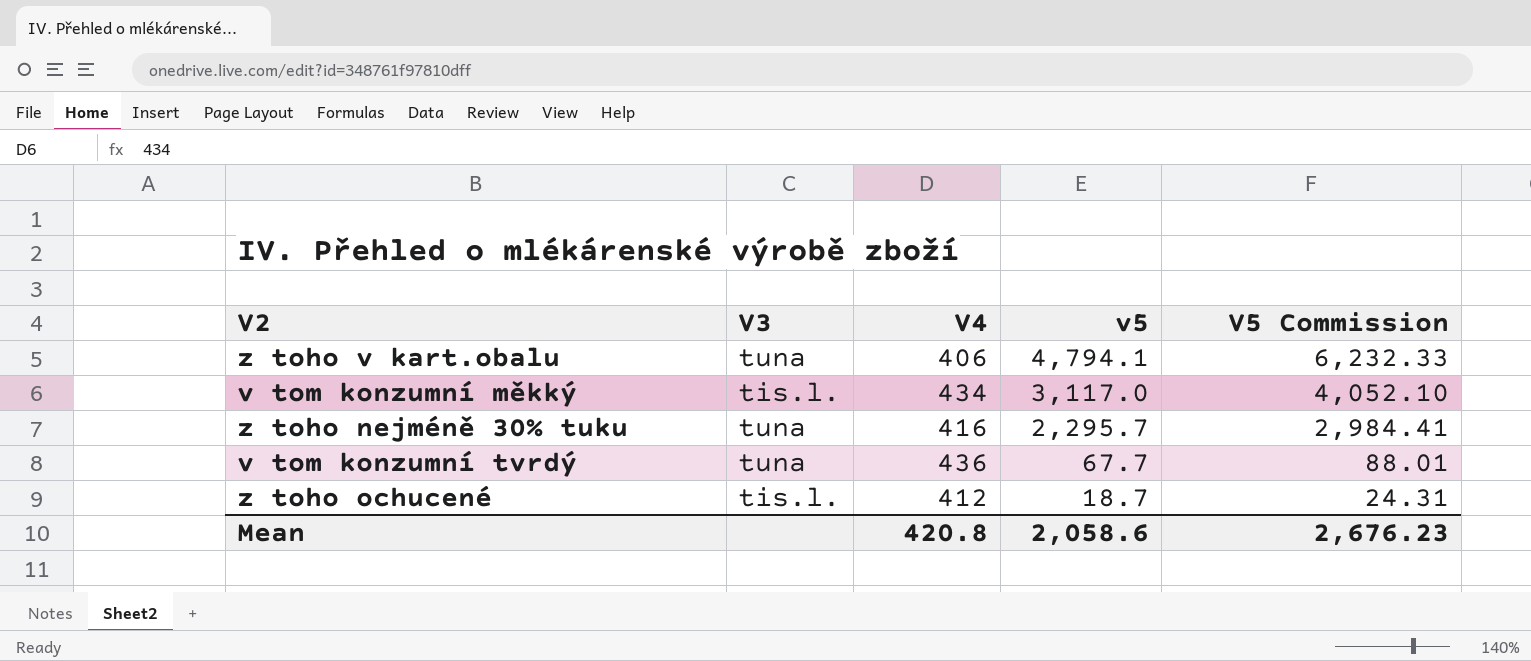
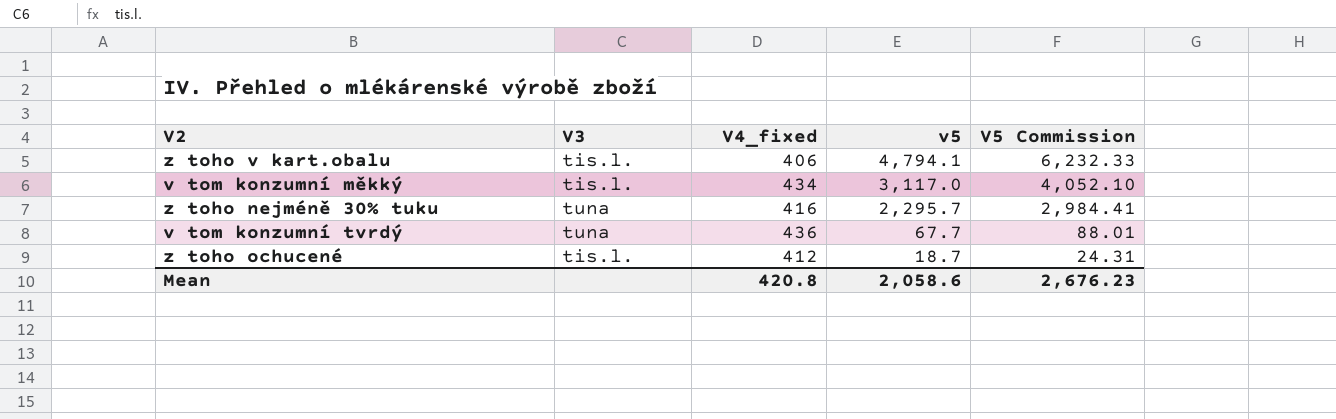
column name: V4 -> V4_fixed
z toho v kart.obalu | V3: tuna -> tis.l.

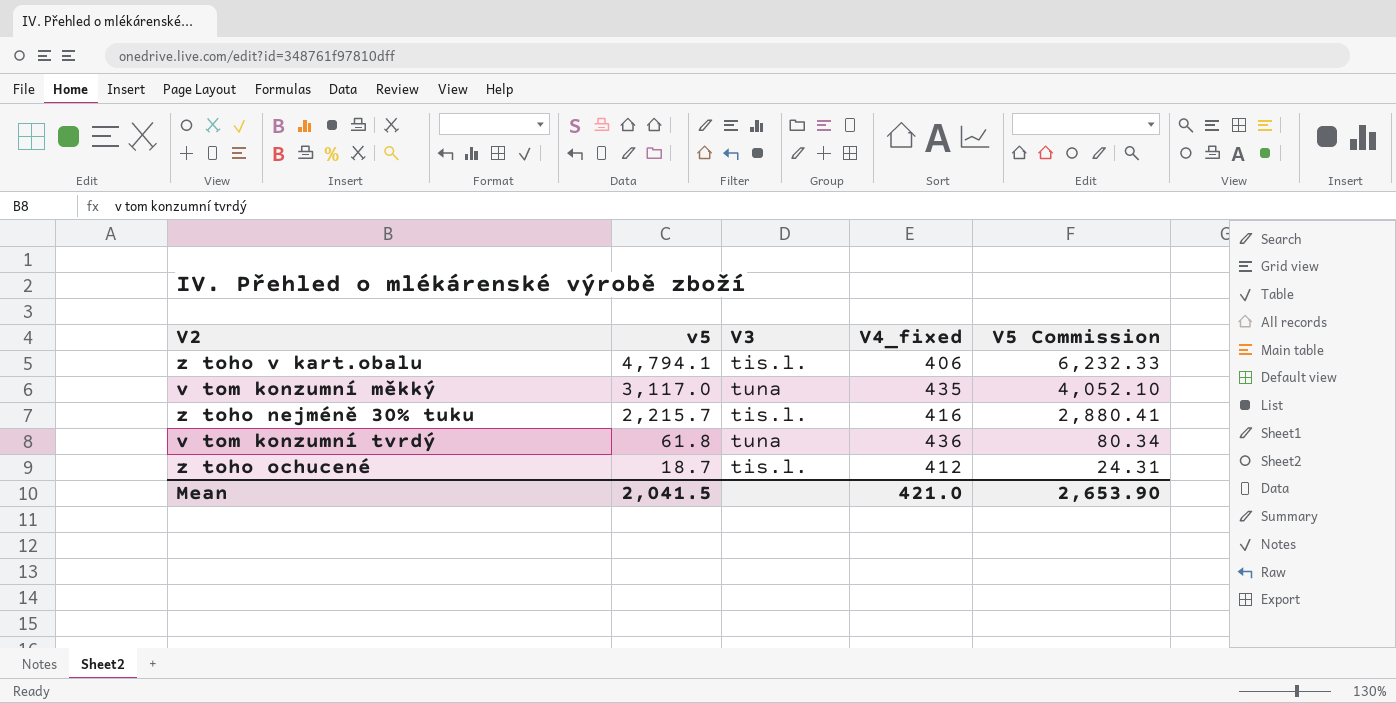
column v5 | position: 4 -> 2
v tom konzumní měkký | V3: tis.l. -> tuna
v tom konzumní měkký | V4_fixed: 434 -> 435
z toho nejméně 30% tuku | v5: 2,295.7 -> 2,215.7
z toho nejméně 30% tuku | V3: tuna -> tis.l.
z toho nejméně 30% tuku | V5 Commission: 2,984.41 -> 2,880.41
v tom konzumní tvrdý | v5: 67.7 -> 61.8
v tom konzumní tvrdý | V5 Commission: 88.01 -> 80.34
Mean | v5: 2,058.6 -> 2,041.5
Mean | V4_fixed: 420.8 -> 421.0
Mean | V5 Commission: 2,676.23 -> 2,653.90

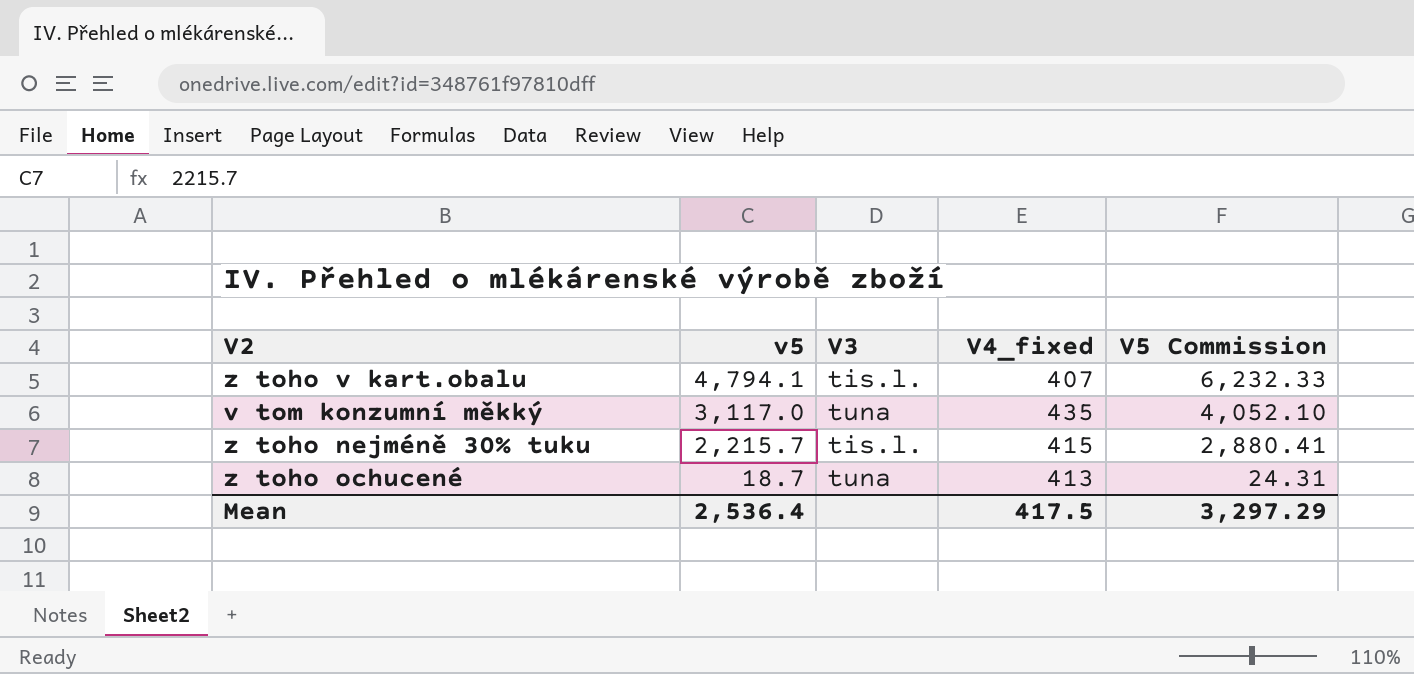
row v tom konzumní tvrdý: 61.8 | tuna | 436 | 80.34 -> none
z toho v kart.obalu | V4_fixed: 406 -> 407
z toho nejméně 30% tuku | V4_fixed: 416 -> 415
z toho ochucené | V3: tis.l. -> tuna
z toho ochucené | V4_fixed: 412 -> 413
Mean | v5: 2,041.5 -> 2,536.4
Mean | V4_fixed: 421.0 -> 417.5
Mean | V5 Commission: 2,653.90 -> 3,297.29

